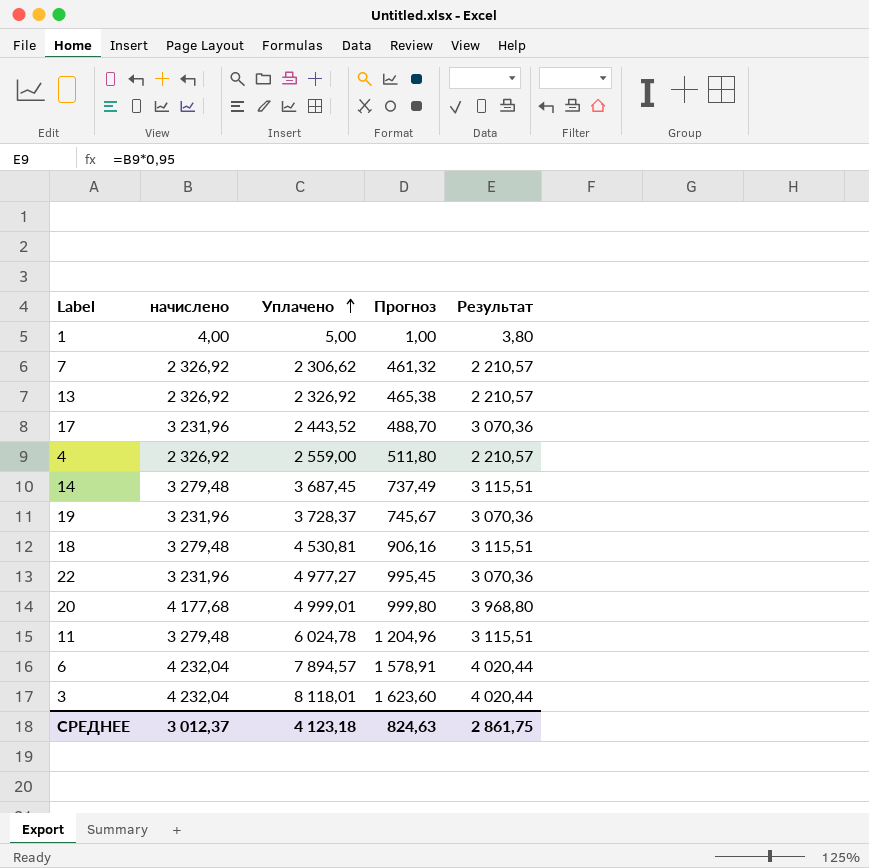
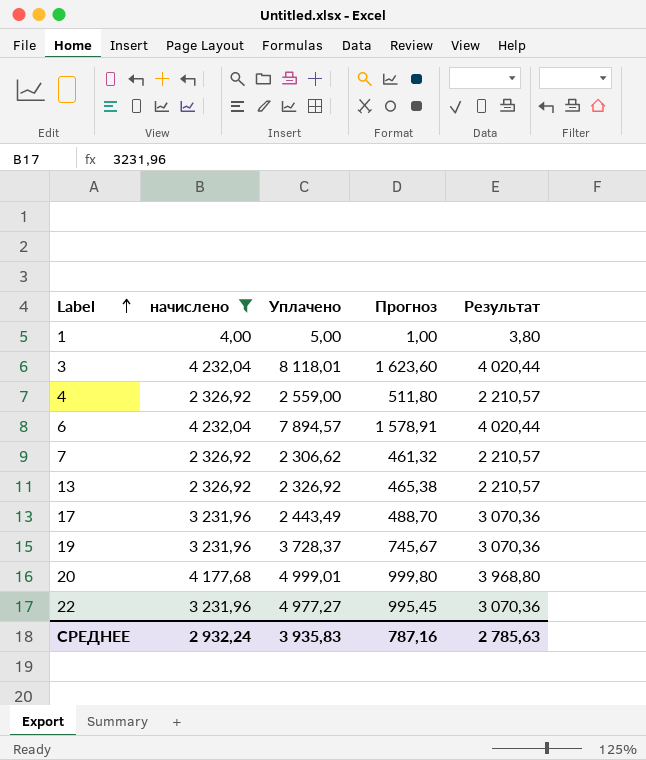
filter: none -> начислено != 3 279,48
row order: Уплачено ascending -> Label ascending
17 | Уплачено: 2 443,52 -> 2 443,49
СРЕДНЕЕ | начислено: 3 012,37 -> 2 932,24
СРЕДНЕЕ | Уплачено: 4 123,18 -> 3 935,83
СРЕДНЕЕ | Прогноз: 824,63 -> 787,16
СРЕДНЕЕ | Результат: 2 861,75 -> 2 785,63

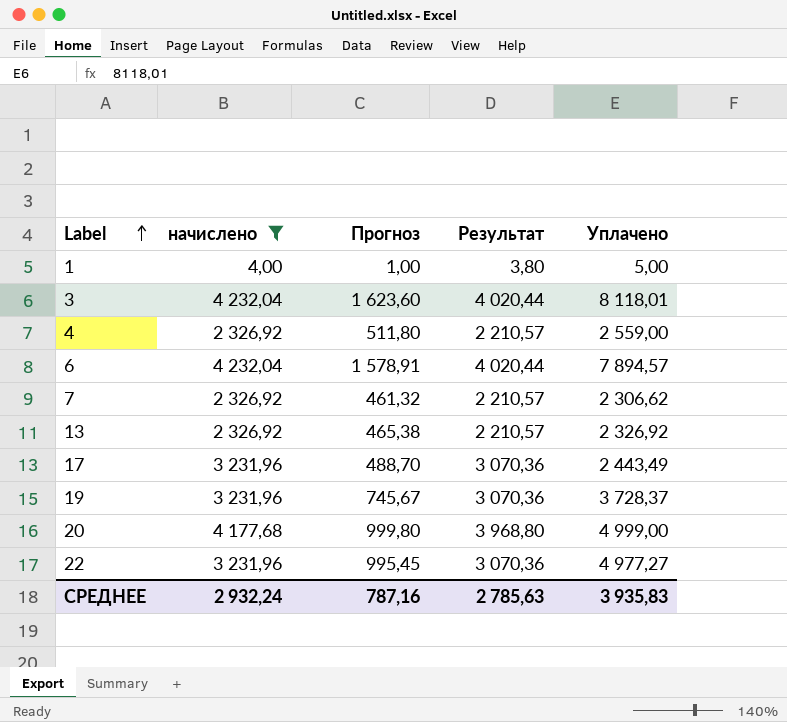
column Уплачено | position: 3 -> 5
20 | Уплачено: 4 999,01 -> 4 999,00

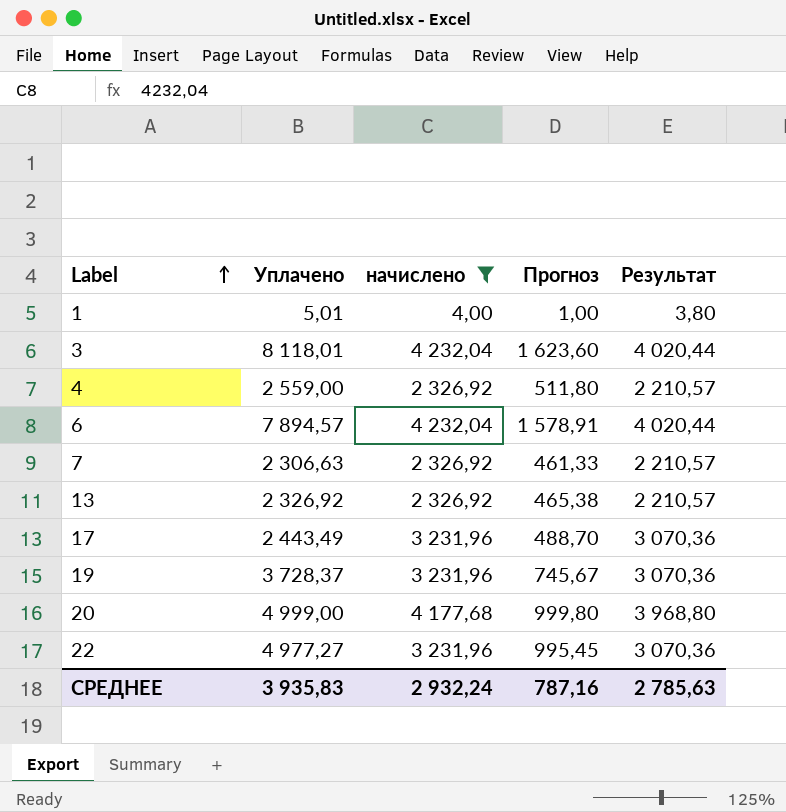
column Уплачено | position: 5 -> 2
1 | Уплачено: 5,00 -> 5,01
7 | Уплачено: 2 306,62 -> 2 306,63
7 | Прогноз: 461,32 -> 461,33

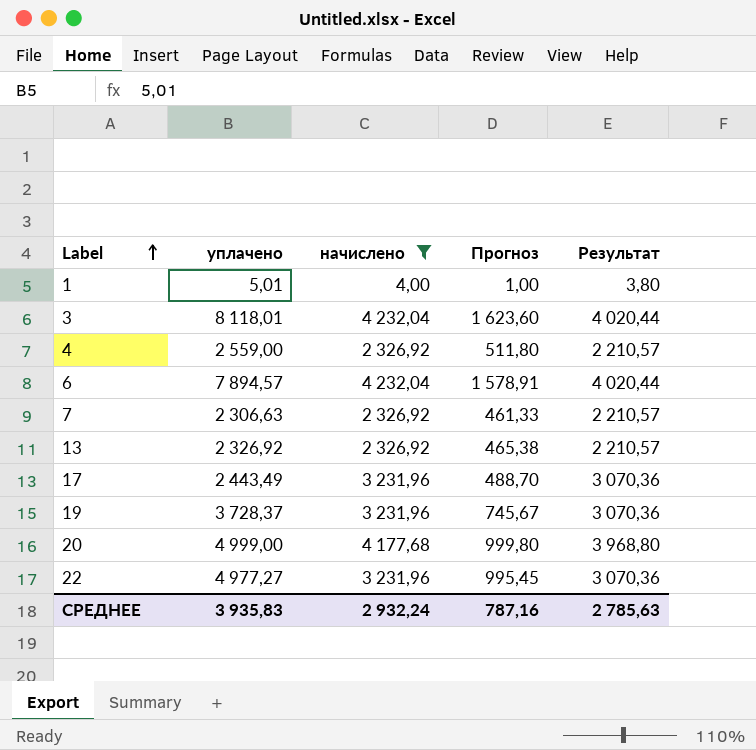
column name: Уплачено -> уплачено

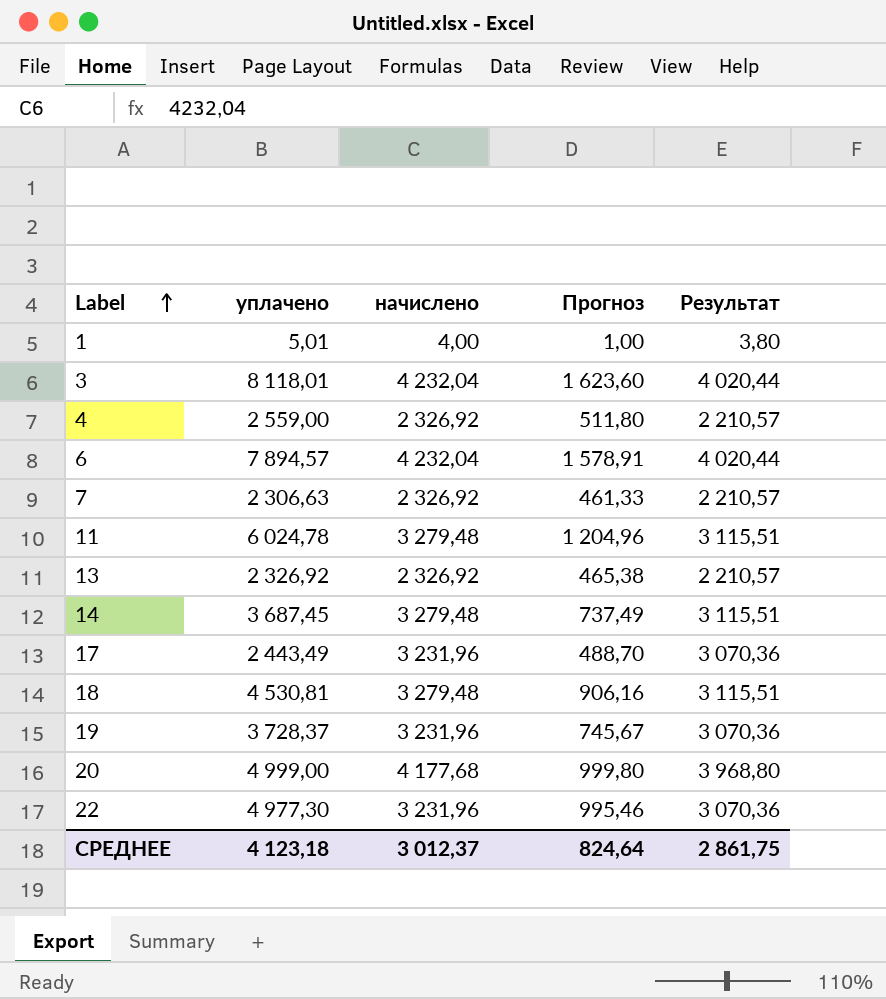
filter: начислено != 3 279,48 -> none
22 | уплачено: 4 977,27 -> 4 977,30
22 | Прогноз: 995,45 -> 995,46
СРЕДНЕЕ | уплачено: 3 935,83 -> 4 123,18
СРЕДНЕЕ | начислено: 2 932,24 -> 3 012,37
СРЕДНЕЕ | Прогноз: 787,16 -> 824,64
СРЕДНЕЕ | Результат: 2 785,63 -> 2 861,75

